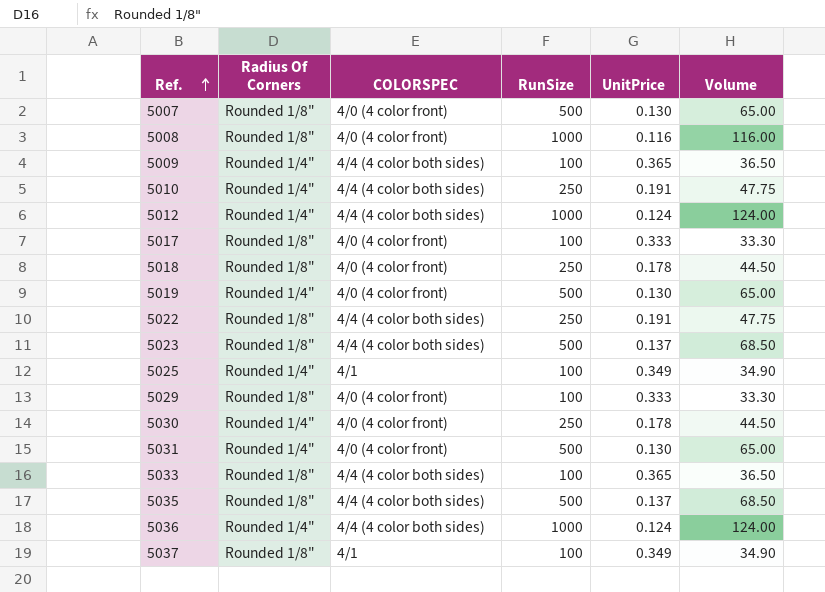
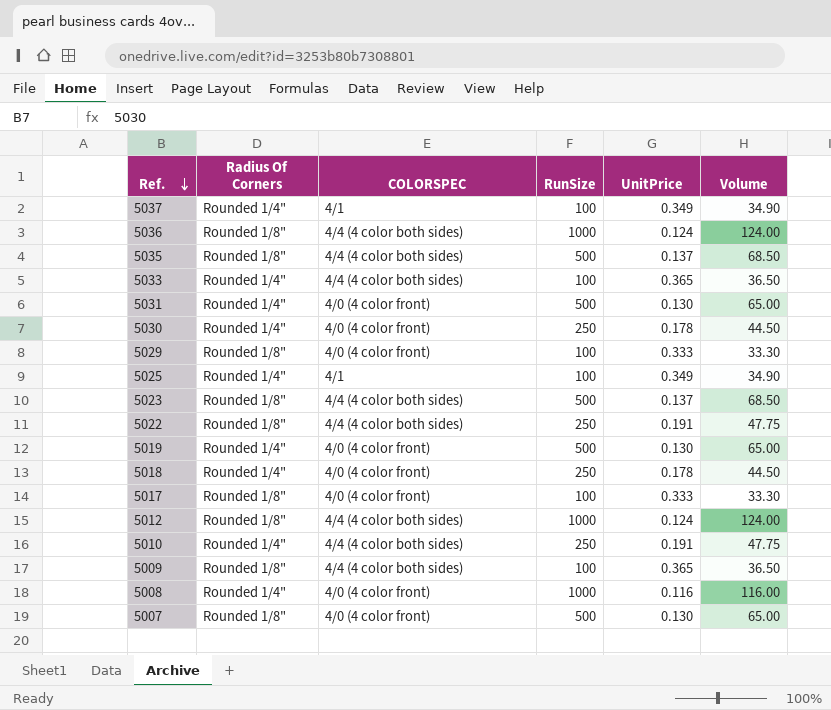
row order: Ref. ascending -> Ref. descending
5037 | Radius Of Corners: Rounded 1/8" -> Rounded 1/4"
5036 | Radius Of Corners: Rounded 1/4" -> Rounded 1/8"
5033 | Radius Of Corners: Rounded 1/8" -> Rounded 1/4"
5018 | Radius Of Corners: Rounded 1/8" -> Rounded 1/4"
5012 | Radius Of Corners: Rounded 1/4" -> Rounded 1/8"
5009 | Radius Of Corners: Rounded 1/4" -> Rounded 1/8"
5008 | Radius Of Corners: Rounded 1/8" -> Rounded 1/4"

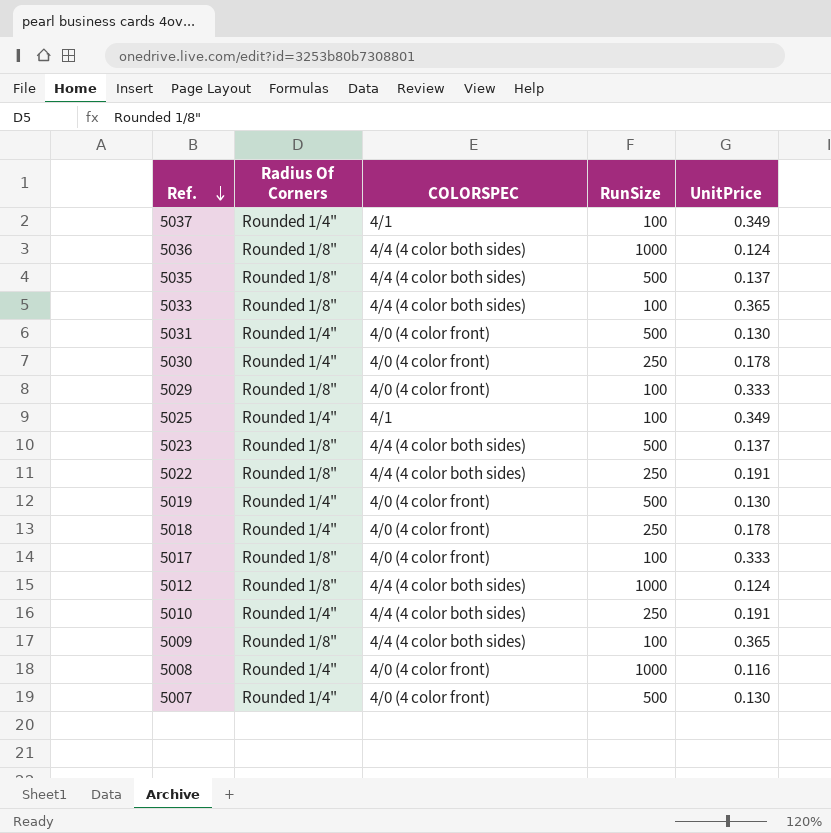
column Volume | formula: [RunSize] * [UnitPrice] -> none
5033 | Radius Of Corners: Rounded 1/4" -> Rounded 1/8"
5007 | Radius Of Corners: Rounded 1/8" -> Rounded 1/4"

